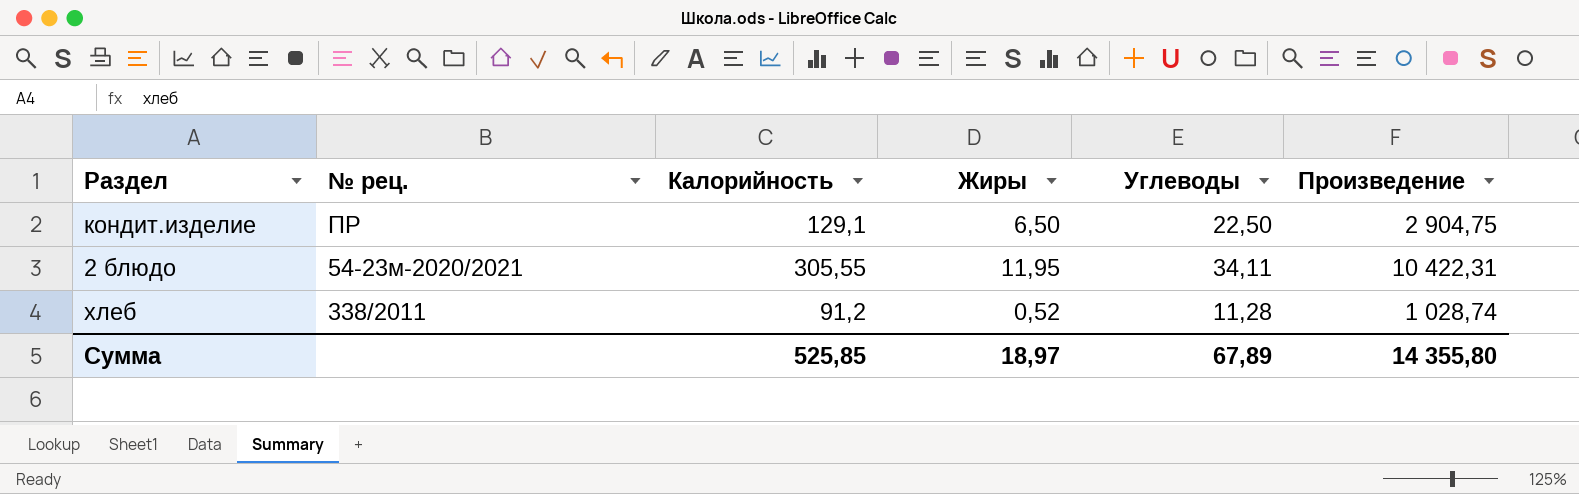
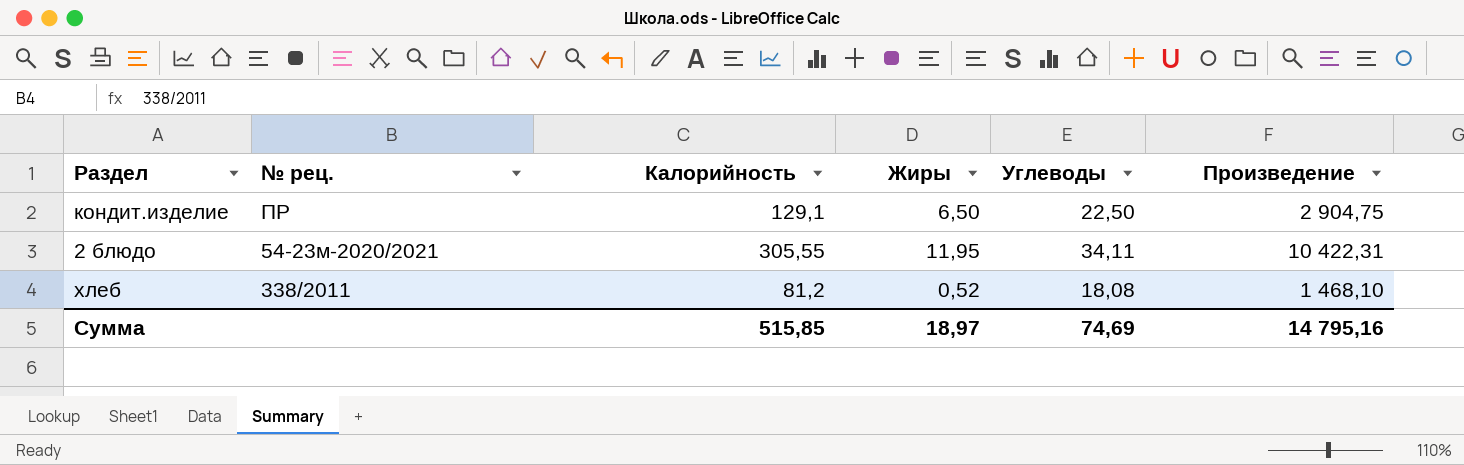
хлеб | Калорийность: 91,2 -> 81,2
хлеб | Углеводы: 11,28 -> 18,08
хлеб | Произведение: 1 028,74 -> 1 468,10
Сумма | Калорийность: 525,85 -> 515,85
Сумма | Углеводы: 67,89 -> 74,69
Сумма | Произведение: 14 355,80 -> 14 795,16

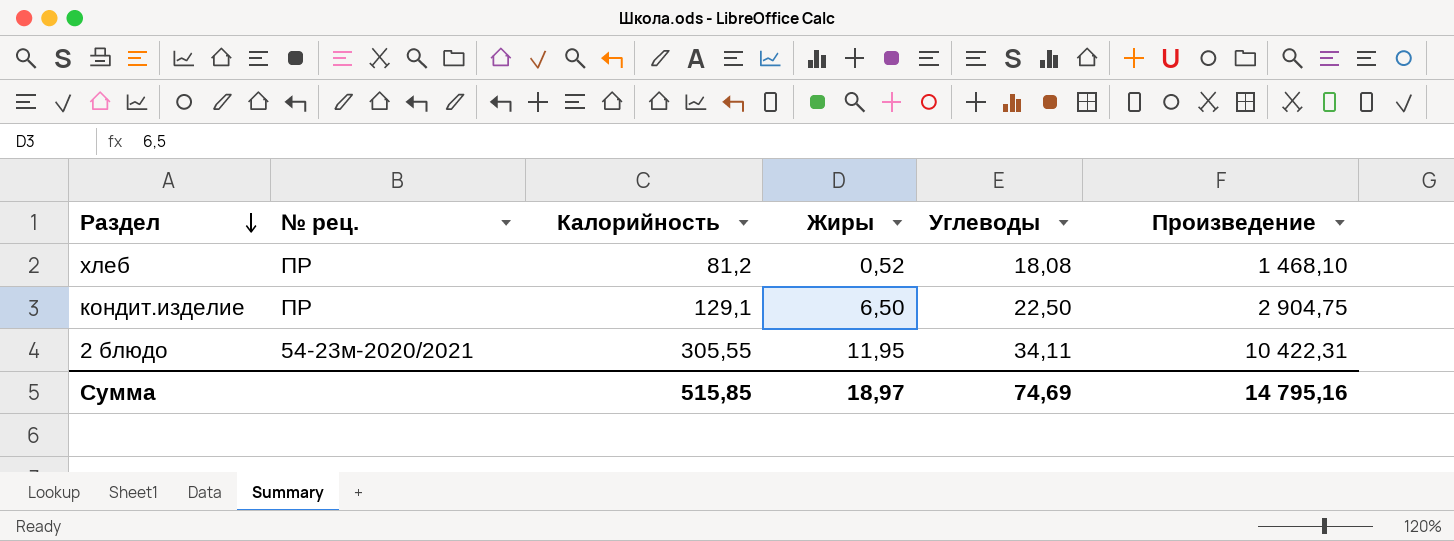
row order: none -> Раздел descending
хлеб | № рец.: 338/2011 -> ПР

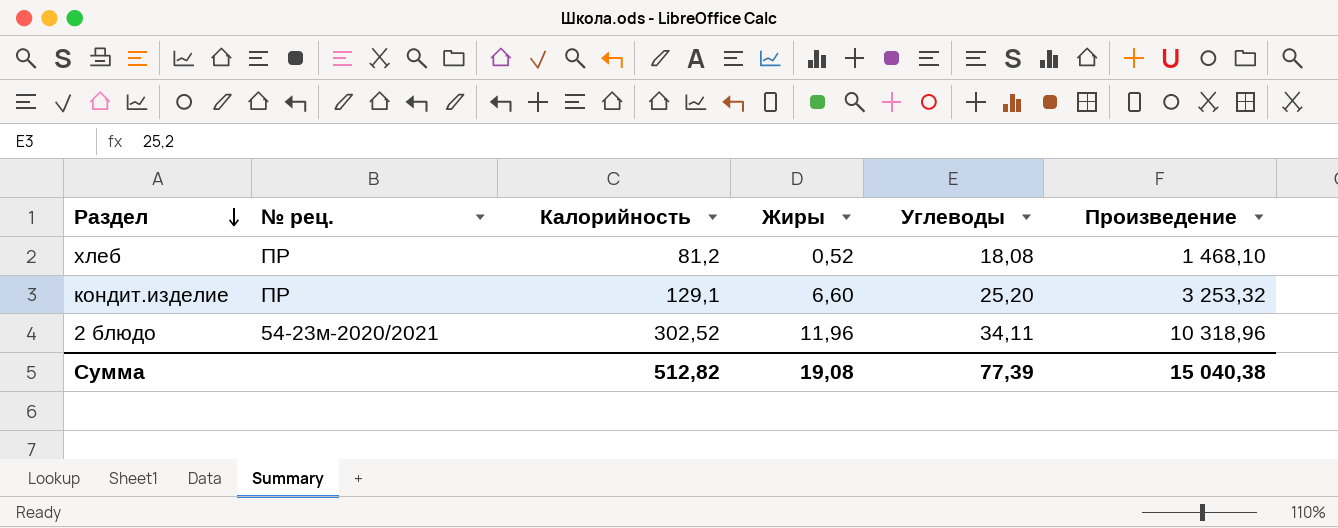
кондит.изделие | Жиры: 6,50 -> 6,60
кондит.изделие | Углеводы: 22,50 -> 25,20
кондит.изделие | Произведение: 2 904,75 -> 3 253,32
2 блюдо | Калорийность: 305,55 -> 302,52
2 блюдо | Жиры: 11,95 -> 11,96
2 блюдо | Произведение: 10 422,31 -> 10 318,96
Сумма | Калорийность: 515,85 -> 512,82
Сумма | Жиры: 18,97 -> 19,08
Сумма | Углеводы: 74,69 -> 77,39
Сумма | Произведение: 14 795,16 -> 15 040,38

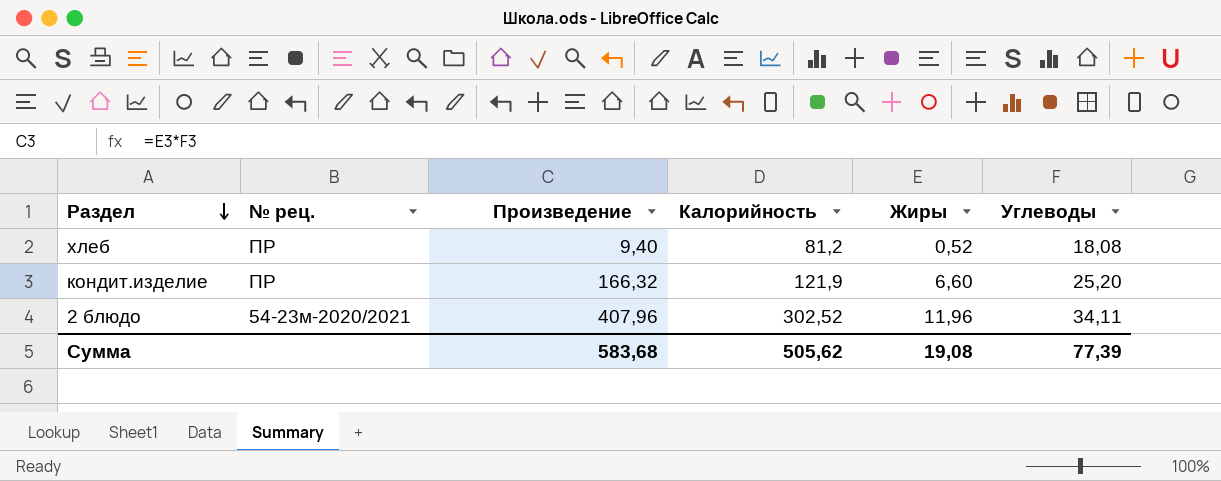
column Произведение | formula: [Калорийность] * [Углеводы] -> [Жиры] * [Углеводы]
column Произведение | position: 6 -> 3
кондит.изделие | Калорийность: 129,1 -> 121,9
Сумма | Произведение: 15 040,38 -> 583,68
Сумма | Калорийность: 512,82 -> 505,62

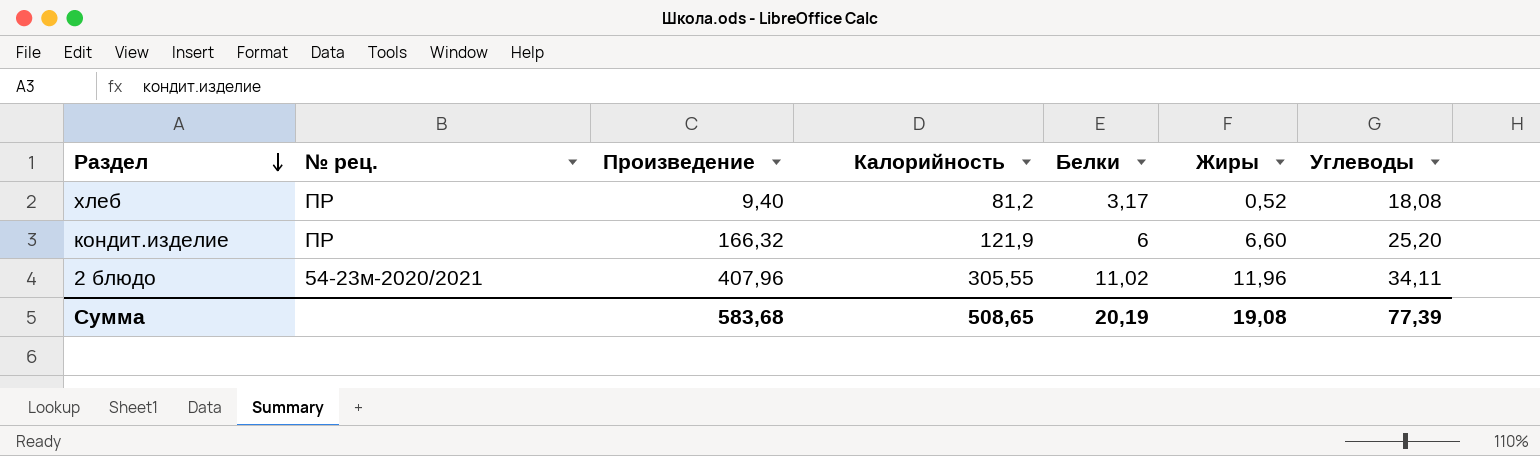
column Белки | position: none -> 5
2 блюдо | Калорийность: 302,52 -> 305,55
Сумма | Калорийность: 505,62 -> 508,65

